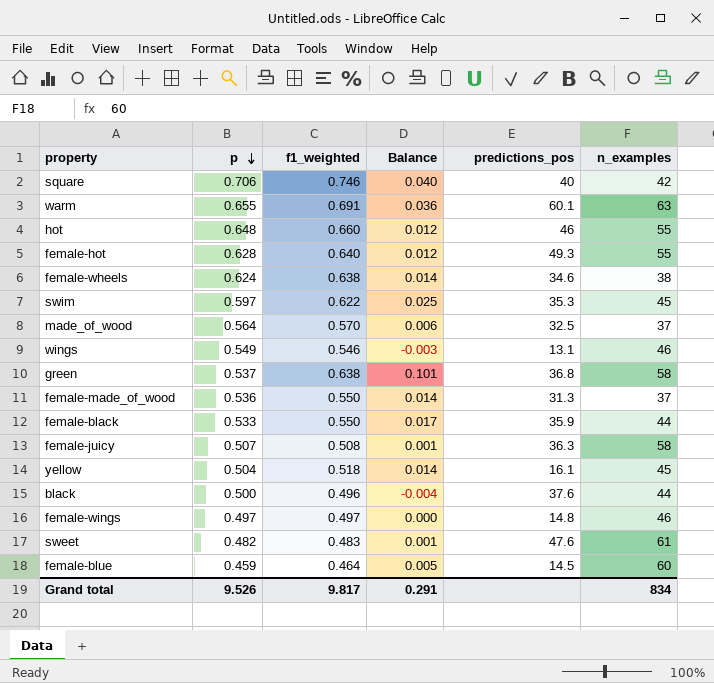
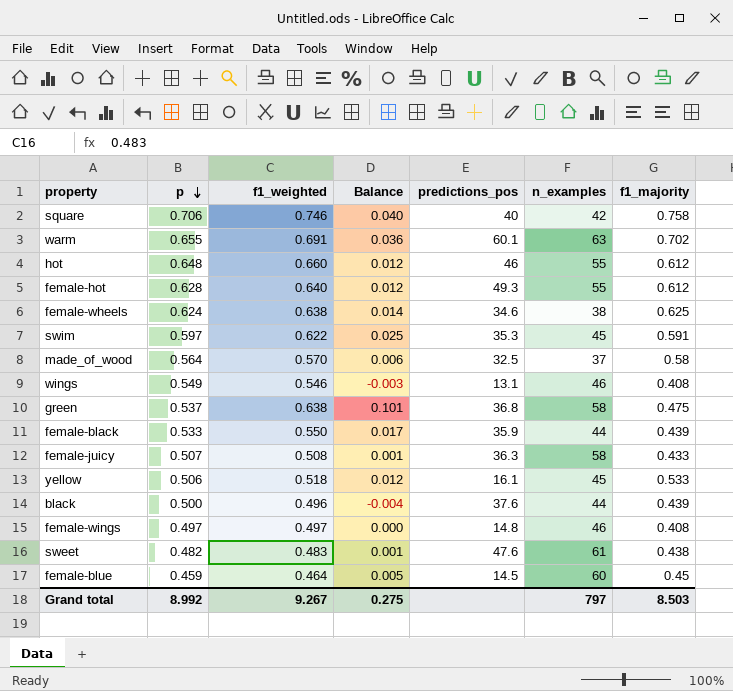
column f1_majority | position: none -> 7
row female-made_of_wood: 0.536 | 0.550 | 0.014 | 31.3 | 37 -> none
yellow | p: 0.504 -> 0.506
yellow | Balance: 0.014 -> 0.012
Grand total | p: 9.526 -> 8.992
Grand total | f1_weighted: 9.817 -> 9.267
Grand total | Balance: 0.291 -> 0.275
Grand total | n_examples: 834 -> 797

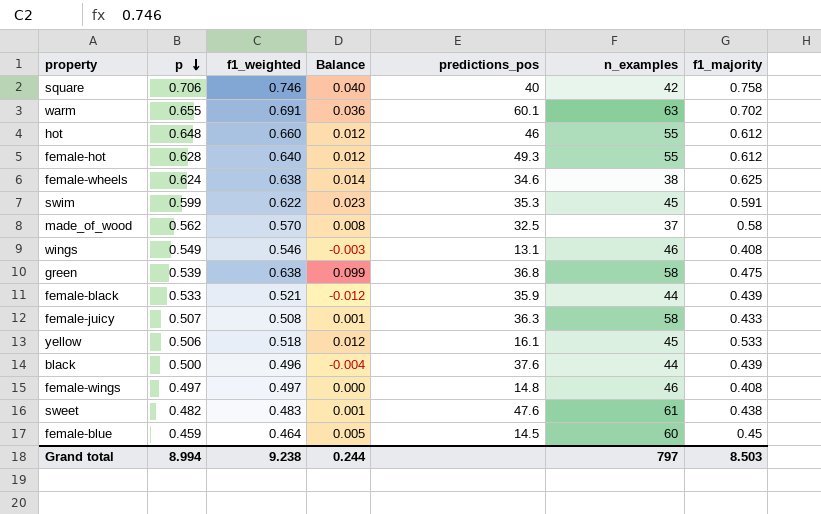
swim | p: 0.597 -> 0.599
swim | Balance: 0.025 -> 0.023
made_of_wood | p: 0.564 -> 0.562
made_of_wood | Balance: 0.006 -> 0.008
green | p: 0.537 -> 0.539
green | Balance: 0.101 -> 0.099
female-black | f1_weighted: 0.550 -> 0.521
female-black | Balance: 0.017 -> -0.012
Grand total | p: 8.992 -> 8.994
Grand total | f1_weighted: 9.267 -> 9.238
Grand total | Balance: 0.275 -> 0.244

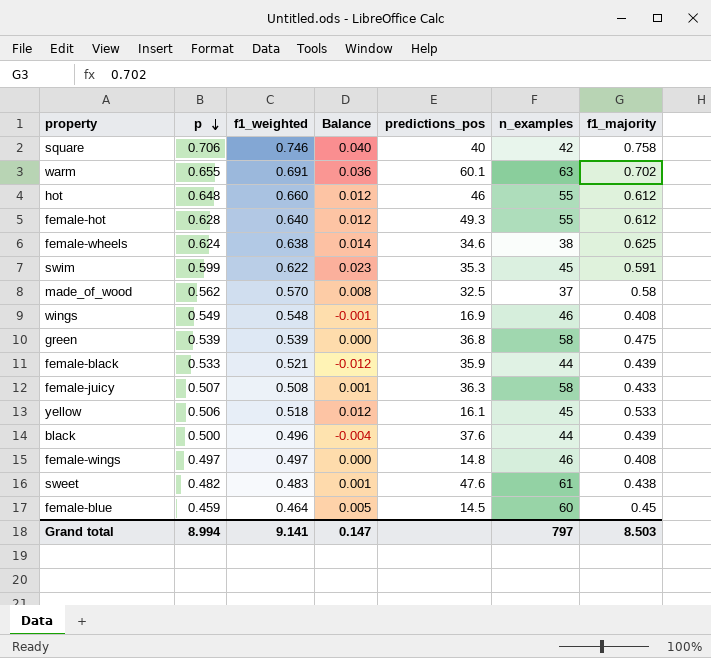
wings | f1_weighted: 0.546 -> 0.548
wings | Balance: -0.003 -> -0.001
wings | predictions_pos: 13.1 -> 16.9
green | f1_weighted: 0.638 -> 0.539
green | Balance: 0.099 -> 0.000
Grand total | f1_weighted: 9.238 -> 9.141
Grand total | Balance: 0.244 -> 0.147

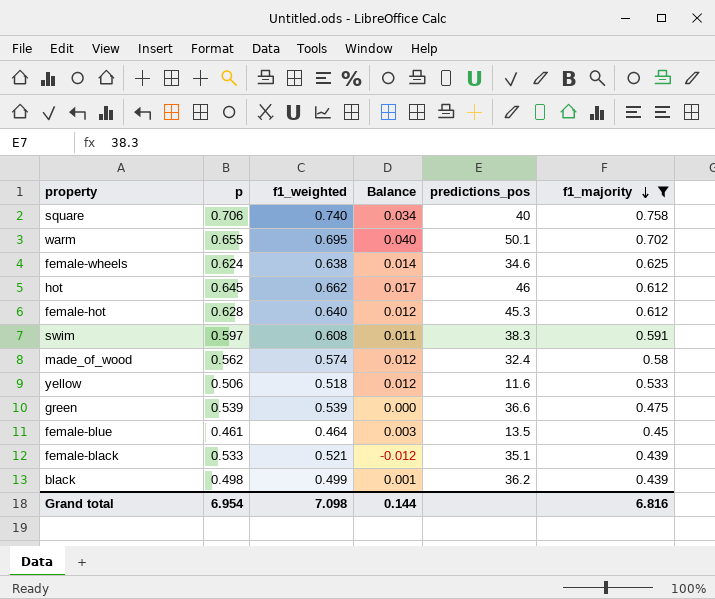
filter: none -> f1_majority >= 0.439
row order: p descending -> f1_majority descending
column n_examples | position: 6 -> none
square | f1_weighted: 0.746 -> 0.740
square | Balance: 0.040 -> 0.034
warm | f1_weighted: 0.691 -> 0.695
warm | Balance: 0.036 -> 0.040
warm | predictions_pos: 60.1 -> 50.1
hot | p: 0.648 -> 0.645
hot | f1_weighted: 0.660 -> 0.662
hot | Balance: 0.012 -> 0.017
female-hot | predictions_pos: 49.3 -> 45.3
swim | p: 0.599 -> 0.597
swim | f1_weighted: 0.622 -> 0.608
swim | Balance: 0.023 -> 0.011
swim | predictions_pos: 35.3 -> 38.3
made_of_wood | f1_weighted: 0.570 -> 0.574
made_of_wood | Balance: 0.008 -> 0.012
made_of_wood | predictions_pos: 32.5 -> 32.4
yellow | predictions_pos: 16.1 -> 11.6
green | predictions_pos: 36.8 -> 36.6
female-blue | p: 0.459 -> 0.461
female-blue | Balance: 0.005 -> 0.003
female-blue | predictions_pos: 14.5 -> 13.5
female-black | predictions_pos: 35.9 -> 35.1
black | p: 0.500 -> 0.498
black | f1_weighted: 0.496 -> 0.499
black | Balance: -0.004 -> 0.001
black | predictions_pos: 37.6 -> 36.2
Grand total | p: 8.994 -> 6.954
Grand total | f1_weighted: 9.141 -> 7.098
Grand total | Balance: 0.147 -> 0.144
Grand total | f1_majority: 8.503 -> 6.816

